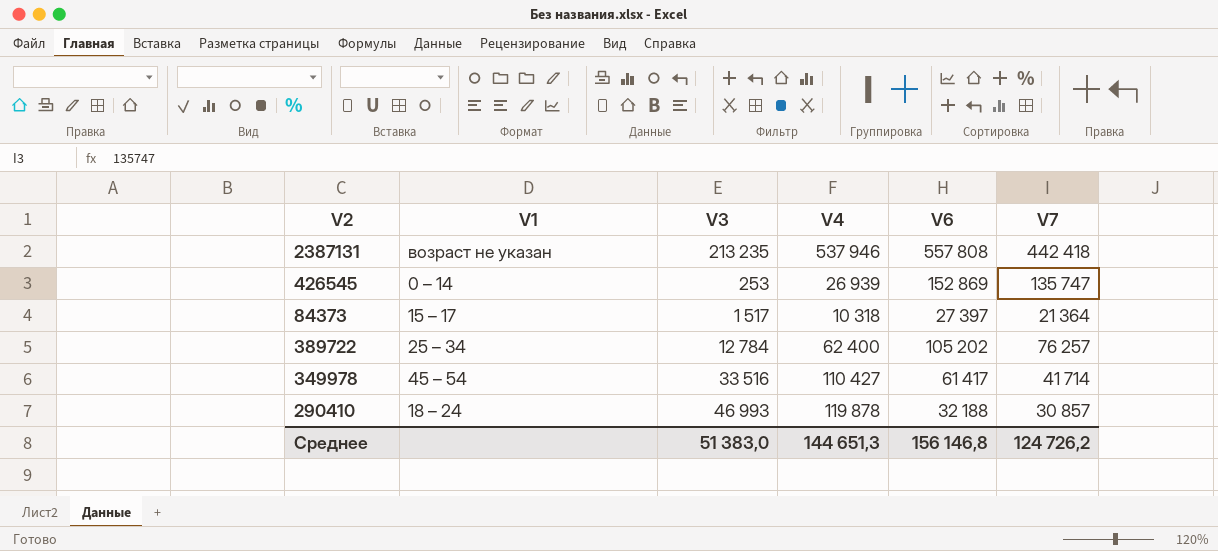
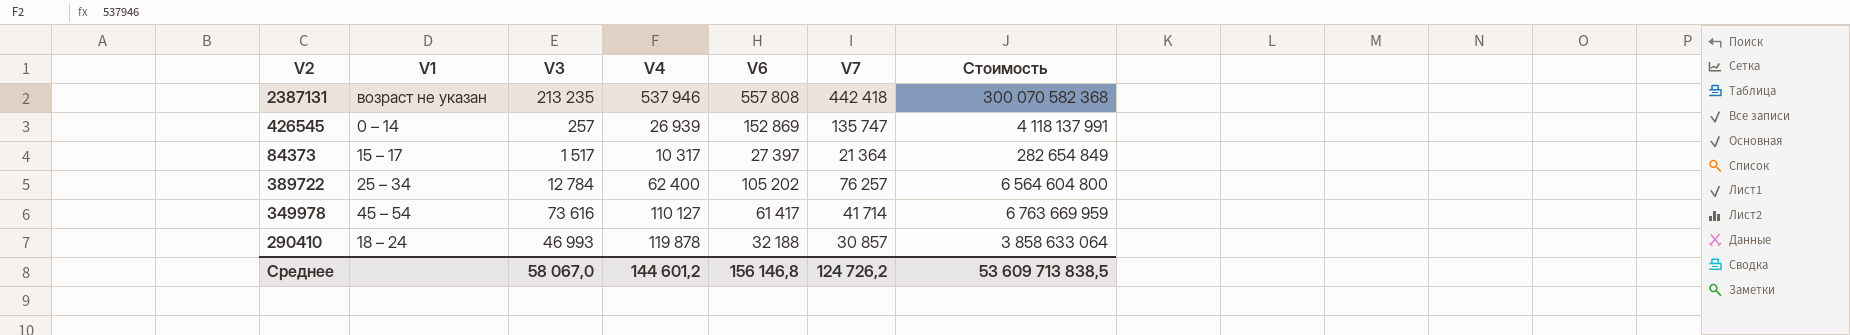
column Стоимость | formula: none -> [V4] * [V6]
426545 | V3: 253 -> 257
84373 | V4: 10 318 -> 10 317
349978 | V3: 33 516 -> 73 616
349978 | V4: 110 427 -> 110 127
Среднее | V3: 51 383,0 -> 58 067,0
Среднее | V4: 144 651,3 -> 144 601,2

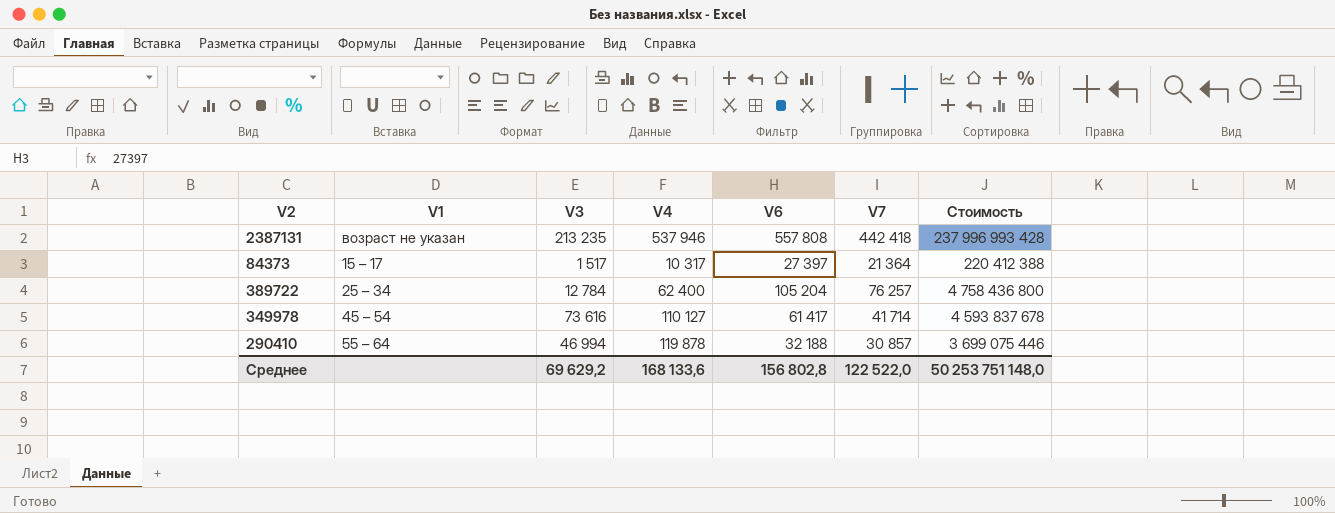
column Стоимость | formula: [V4] * [V6] -> [V4] * [V7]
row 426545: 0 – 14 | 257 | 26 939 | 152 869 | 135 747 | 4 118 137 991 -> none
389722 | V6: 105 202 -> 105 204
290410 | V1: 18 – 24 -> 55 – 64
290410 | V3: 46 993 -> 46 994
Среднее | V3: 58 067,0 -> 69 629,2
Среднее | V4: 144 601,2 -> 168 133,6
Среднее | V6: 156 146,8 -> 156 802,8
Среднее | V7: 124 726,2 -> 122 522,0
Среднее | Стоимость: 53 609 713 838,5 -> 50 253 751 148,0

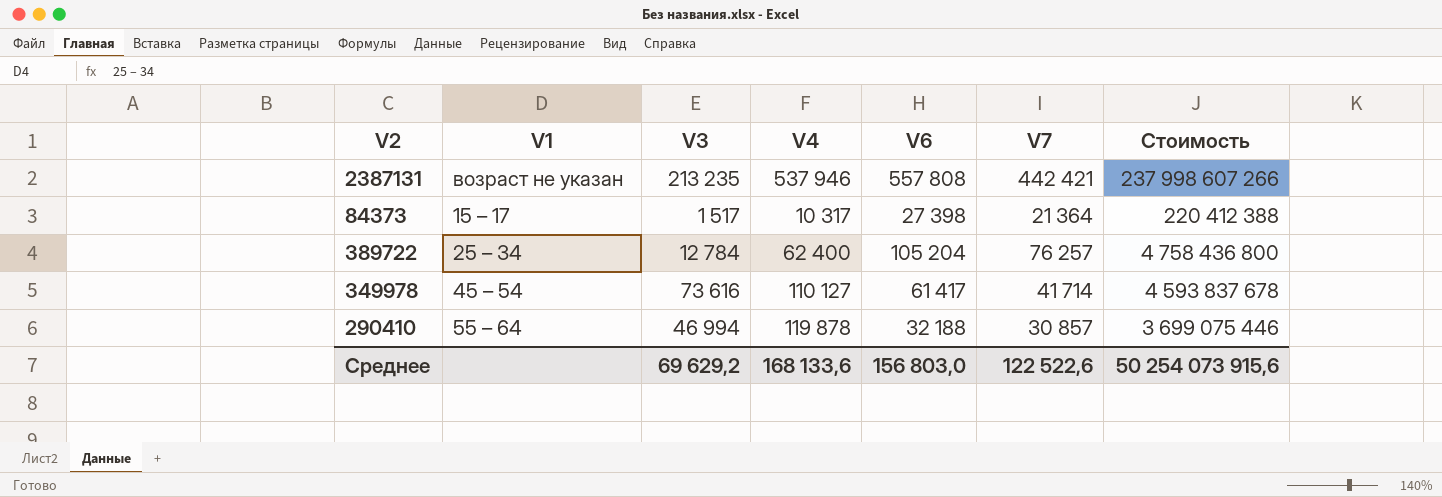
2387131 | V7: 442 418 -> 442 421
2387131 | Стоимость: 237 996 993 428 -> 237 998 607 266
84373 | V6: 27 397 -> 27 398
Среднее | V6: 156 802,8 -> 156 803,0
Среднее | V7: 122 522,0 -> 122 522,6
Среднее | Стоимость: 50 253 751 148,0 -> 50 254 073 915,6

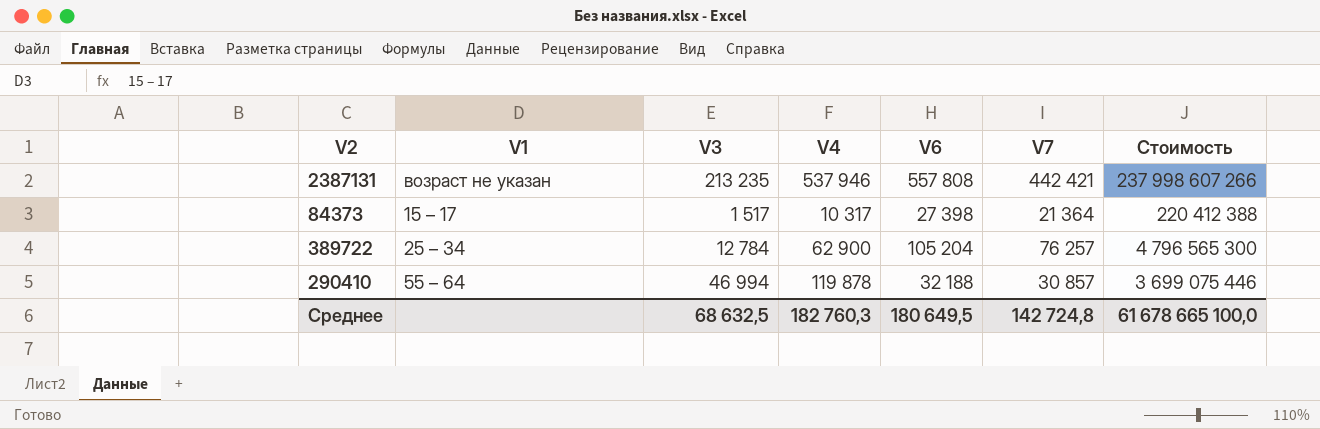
row 349978: 45 – 54 | 73 616 | 110 127 | 61 417 | 41 714 | 4 593 837 678 -> none
389722 | V4: 62 400 -> 62 900
389722 | Стоимость: 4 758 436 800 -> 4 796 565 300
Среднее | V3: 69 629,2 -> 68 632,5
Среднее | V4: 168 133,6 -> 182 760,3
Среднее | V6: 156 803,0 -> 180 649,5
Среднее | V7: 122 522,6 -> 142 724,8
Среднее | Стоимость: 50 254 073 915,6 -> 61 678 665 100,0

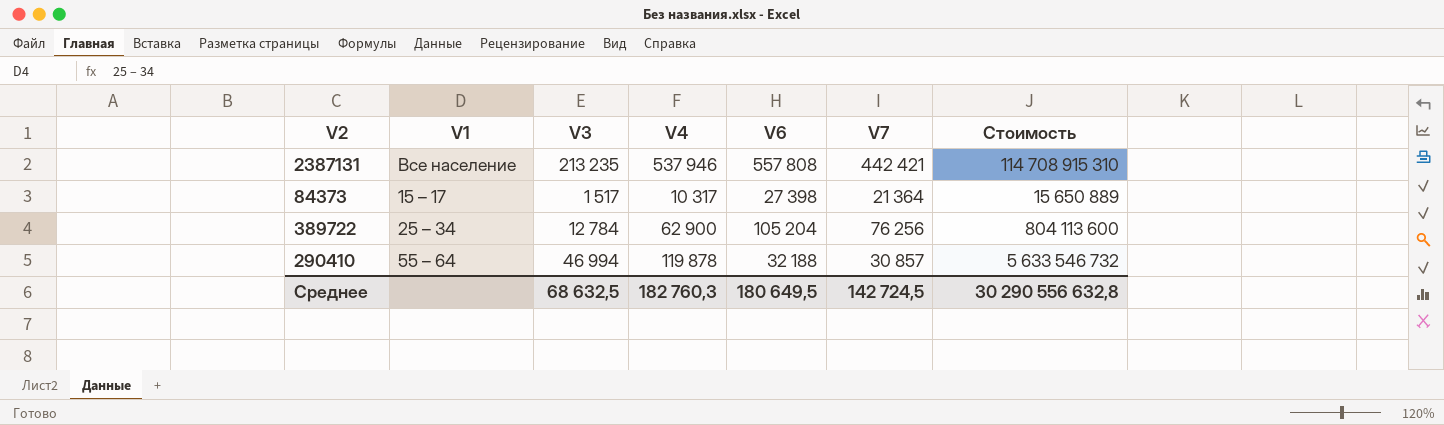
column Стоимость | formula: [V4] * [V7] -> [V3] * [V4]
2387131 | V1: возраст не указан -> Все население
389722 | V7: 76 257 -> 76 256
Среднее | V7: 142 724,8 -> 142 724,5
Среднее | Стоимость: 61 678 665 100,0 -> 30 290 556 632,8

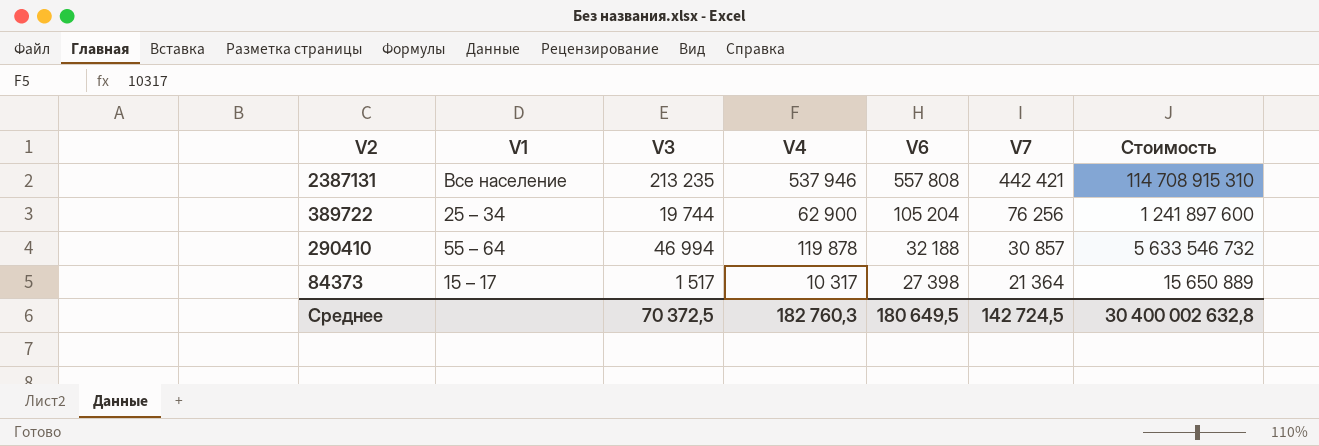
row order: none -> V2 descending
389722 | V3: 12 784 -> 19 744
389722 | Стоимость: 804 113 600 -> 1 241 897 600
Среднее | V3: 68 632,5 -> 70 372,5
Среднее | Стоимость: 30 290 556 632,8 -> 30 400 002 632,8

